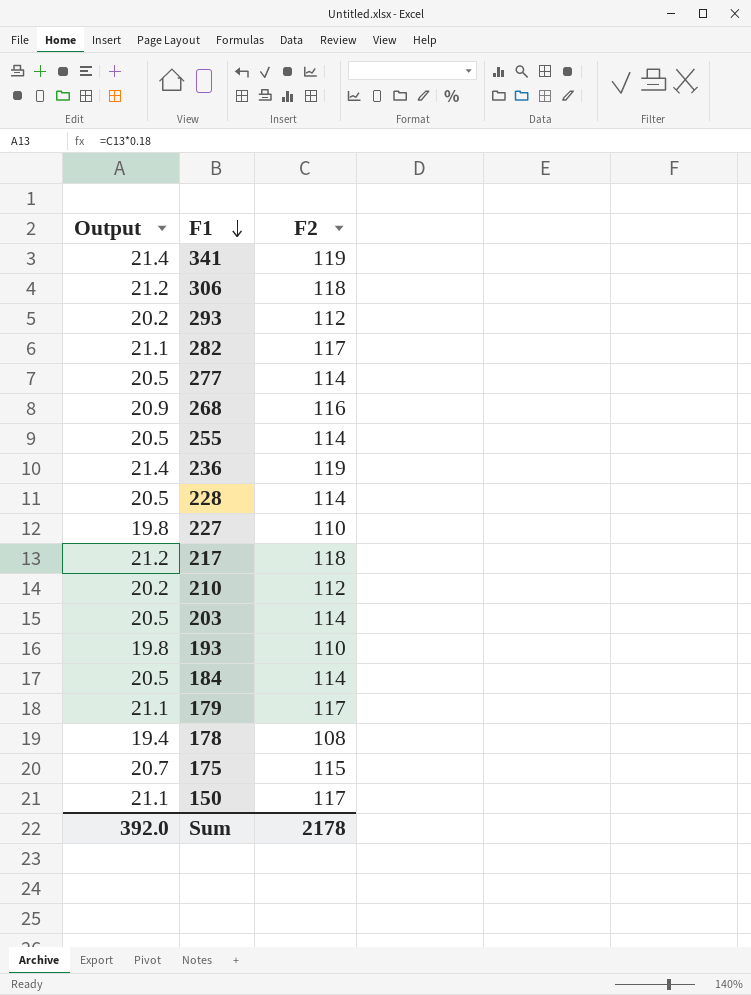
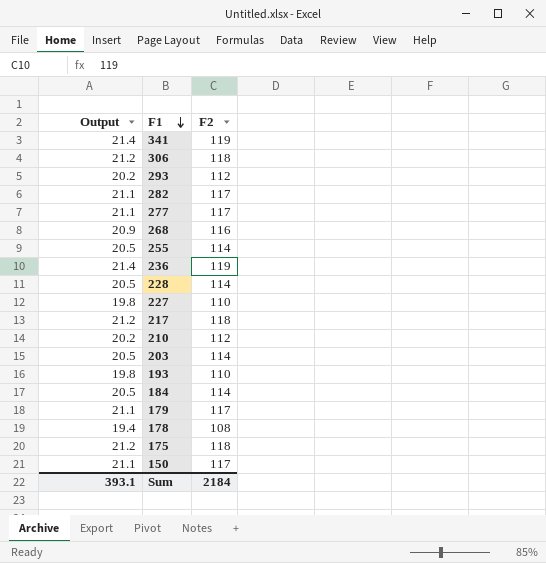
277 | Output: 20.5 -> 21.1
277 | F2: 114 -> 117
175 | Output: 20.7 -> 21.2
175 | F2: 115 -> 118
Sum | Output: 392.0 -> 393.1
Sum | F2: 2178 -> 2184

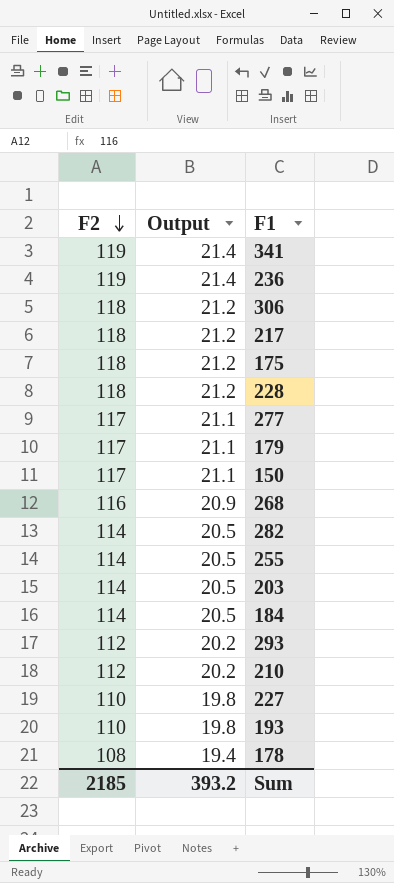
row order: F1 descending -> F2 descending
column F2 | position: 3 -> 1
228 | F2: 114 -> 118
228 | Output: 20.5 -> 21.2
282 | F2: 117 -> 114
282 | Output: 21.1 -> 20.5
Sum | F2: 2184 -> 2185
Sum | Output: 393.1 -> 393.2

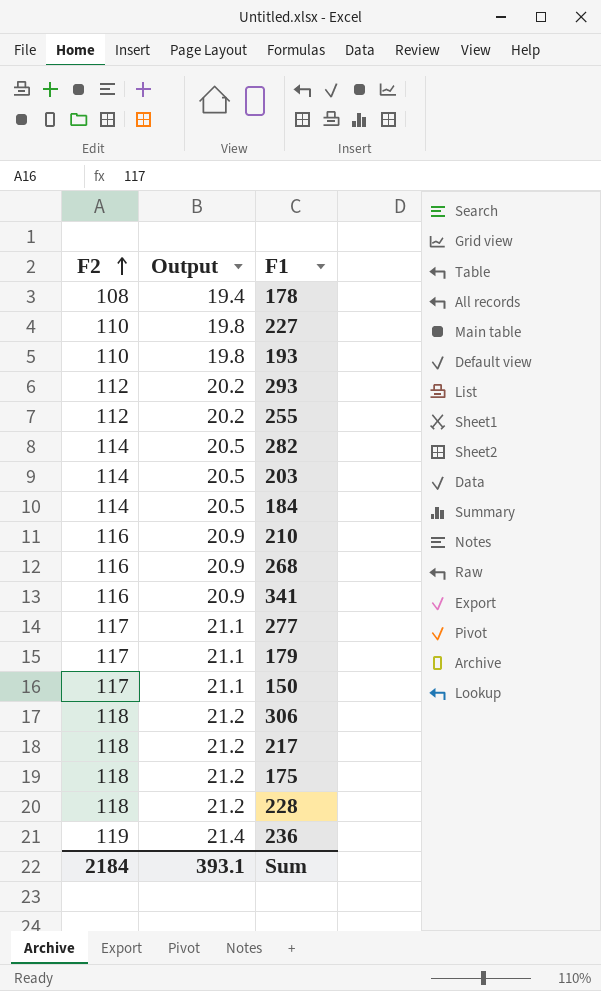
row order: F2 descending -> F2 ascending
255 | F2: 114 -> 112
255 | Output: 20.5 -> 20.2
210 | F2: 112 -> 116
210 | Output: 20.2 -> 20.9
341 | F2: 119 -> 116
341 | Output: 21.4 -> 20.9
Sum | F2: 2185 -> 2184
Sum | Output: 393.2 -> 393.1

